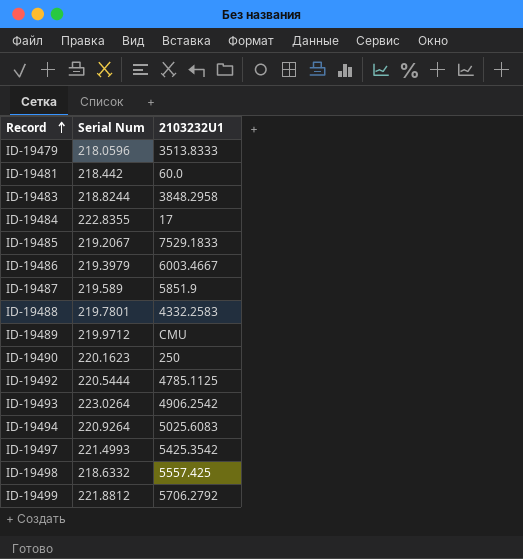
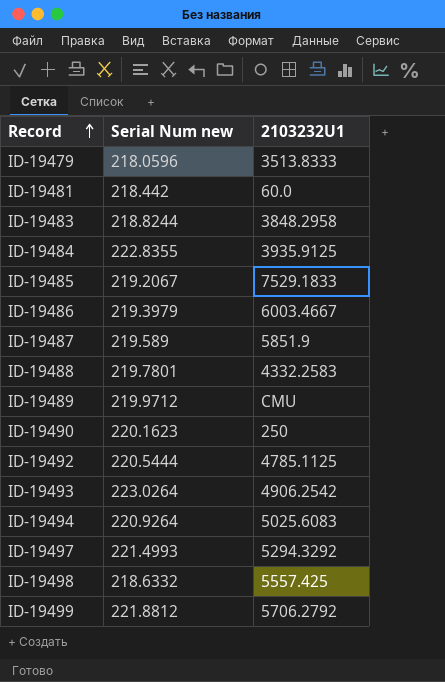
column name: Serial Num -> Serial Num new
ID-19484 | 2103232U1: 17 -> 3935.9125
ID-19497 | 2103232U1: 5425.3542 -> 5294.3292

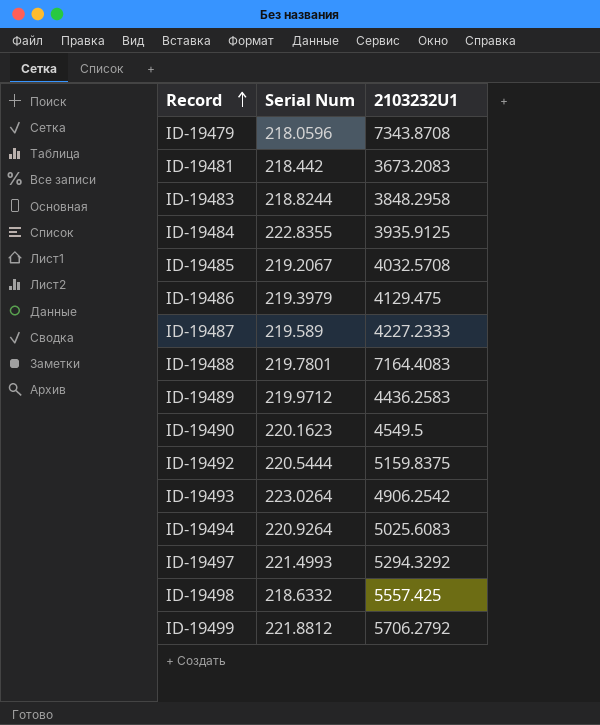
column name: Serial Num new -> Serial Num
ID-19479 | 2103232U1: 3513.8333 -> 7343.8708
ID-19481 | 2103232U1: 60.0 -> 3673.2083
ID-19485 | 2103232U1: 7529.1833 -> 4032.5708
ID-19486 | 2103232U1: 6003.4667 -> 4129.475
ID-19487 | 2103232U1: 5851.9 -> 4227.2333
ID-19488 | 2103232U1: 4332.2583 -> 7164.4083
ID-19489 | 2103232U1: CMU -> 4436.2583
ID-19490 | 2103232U1: 250 -> 4549.5
ID-19492 | 2103232U1: 4785.1125 -> 5159.8375

